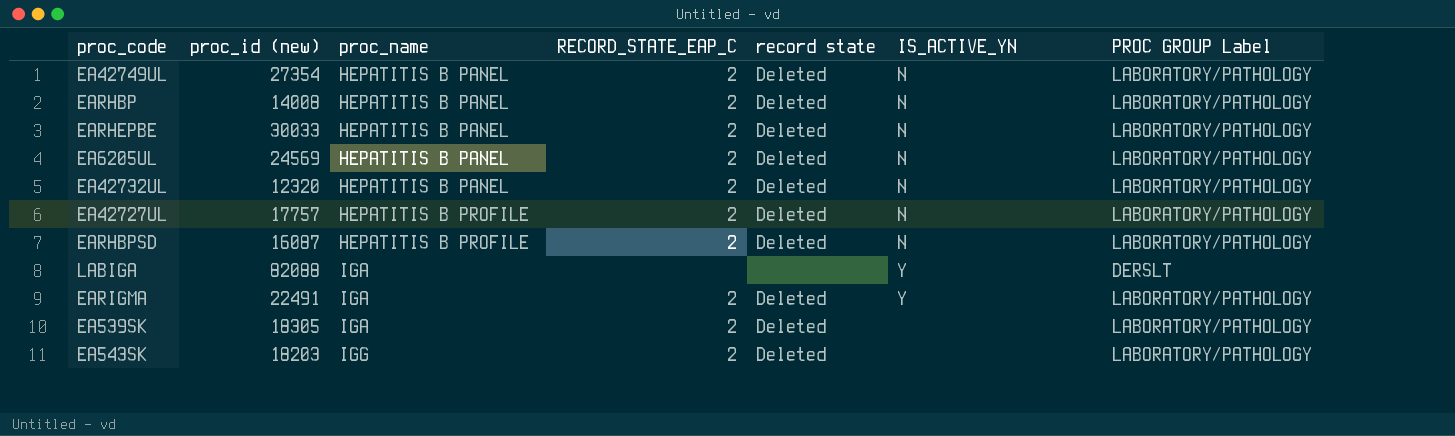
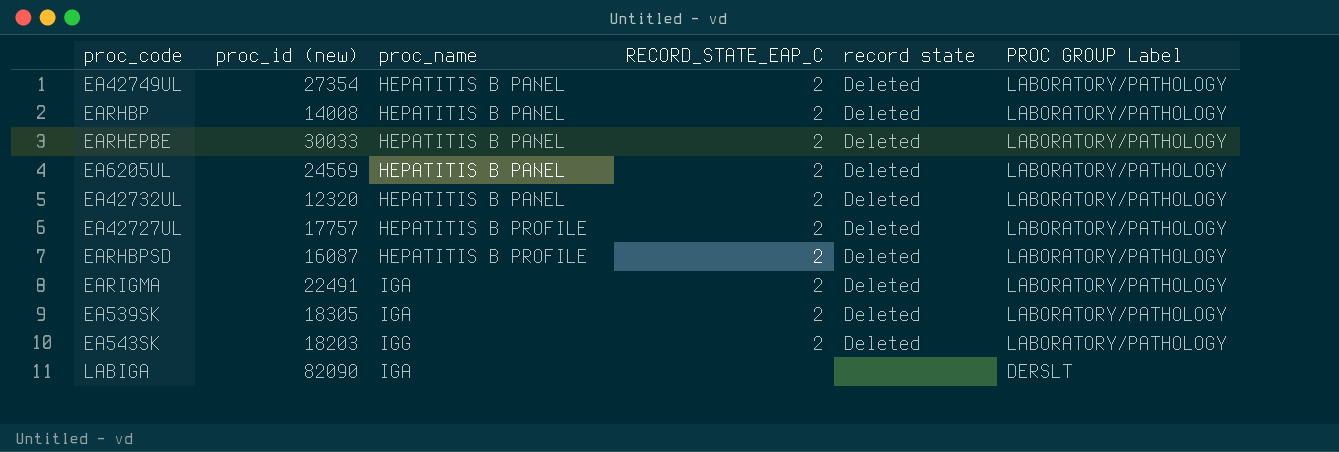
row order: proc_name ascending -> PROC GROUP Label descending
column IS_ACTIVE_YN | position: 6 -> none
LABIGA | proc_id (new): 82088 -> 82090

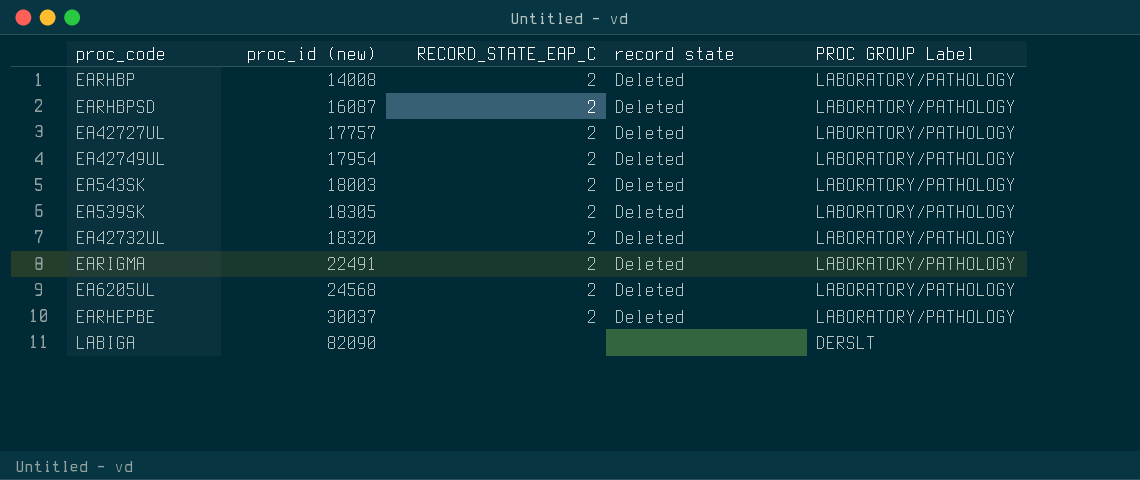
row order: PROC GROUP Label descending -> proc_id (new) ascending
column proc_name | position: 3 -> none
EA42749UL | proc_id (new): 27354 -> 17954
EA543SK | proc_id (new): 18203 -> 18003
EA42732UL | proc_id (new): 12320 -> 18320
EA6205UL | proc_id (new): 24569 -> 24568
EARHEPBE | proc_id (new): 30033 -> 30037

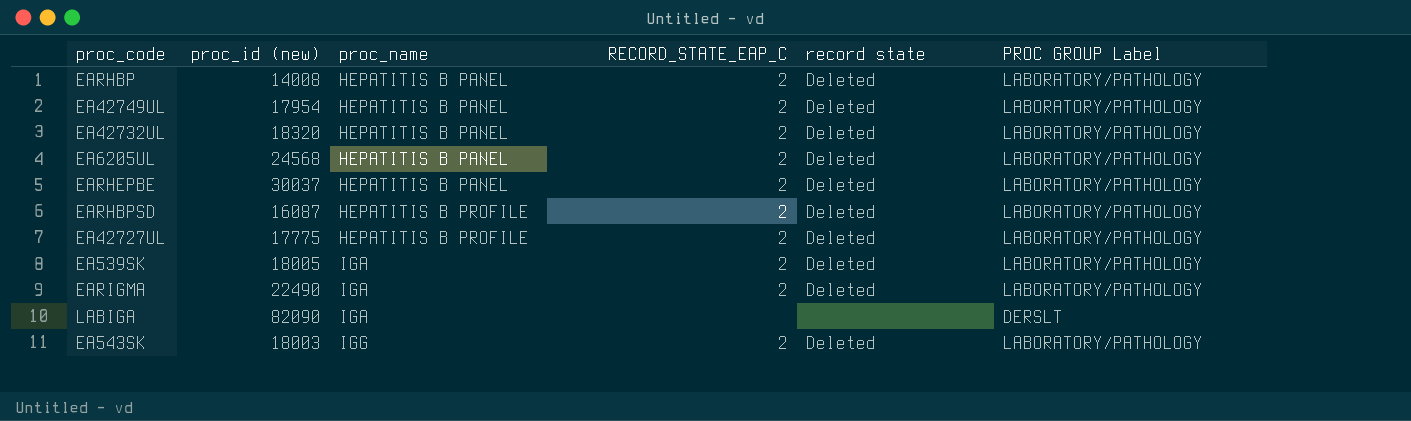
row order: proc_id (new) ascending -> proc_name ascending
column proc_name | position: none -> 3
EA42727UL | proc_id (new): 17757 -> 17775
EA539SK | proc_id (new): 18305 -> 18005
EARIGMA | proc_id (new): 22491 -> 22490

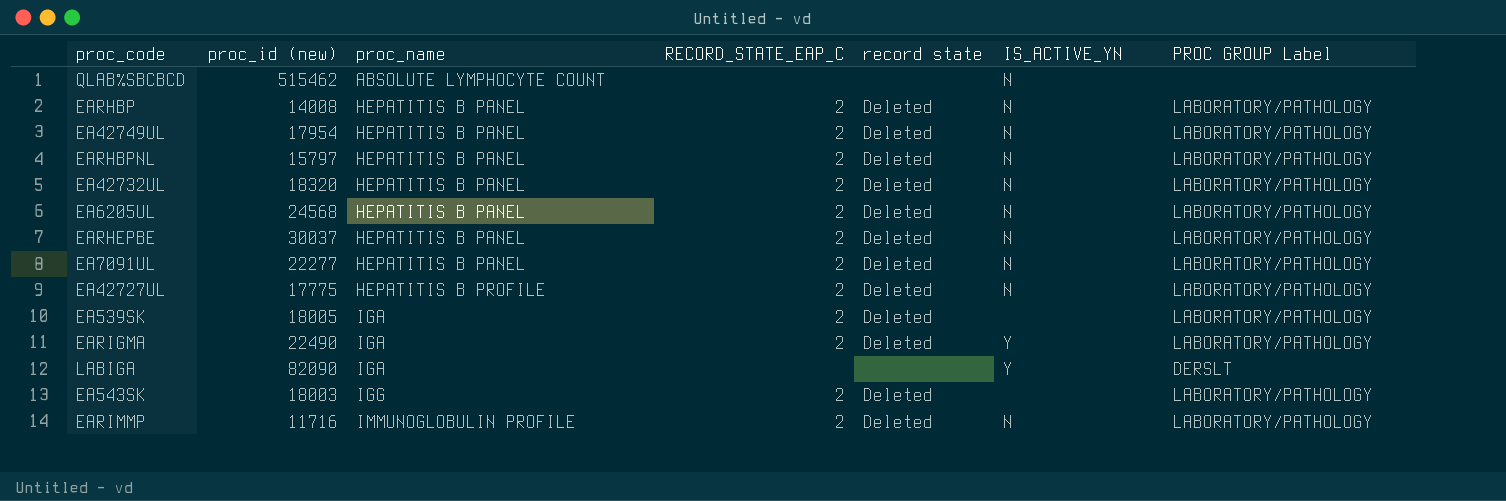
column IS_ACTIVE_YN | position: none -> 6
row EARHBPSD: 16087 | HEPATITIS B PROFILE | 2 | Deleted | LABORATORY/PATHOLOGY -> none
row QLAB%SBCBCD: none -> 515462 | ABSOLUTE LYMPHOCYTE COUNT | none | none | N | none
row EARHBPNL: none -> 15797 | HEPATITIS B PANEL | 2 | Deleted | N | LABORATORY/PATHOLOGY
row EA7091UL: none -> 22277 | HEPATITIS B PANEL | 2 | Deleted | N | LABORATORY/PATHOLOGY
row EARIMMP: none -> 11716 | IMMUNOGLOBULIN PROFILE | 2 | Deleted | N | LABORATORY/PATHOLOGY

